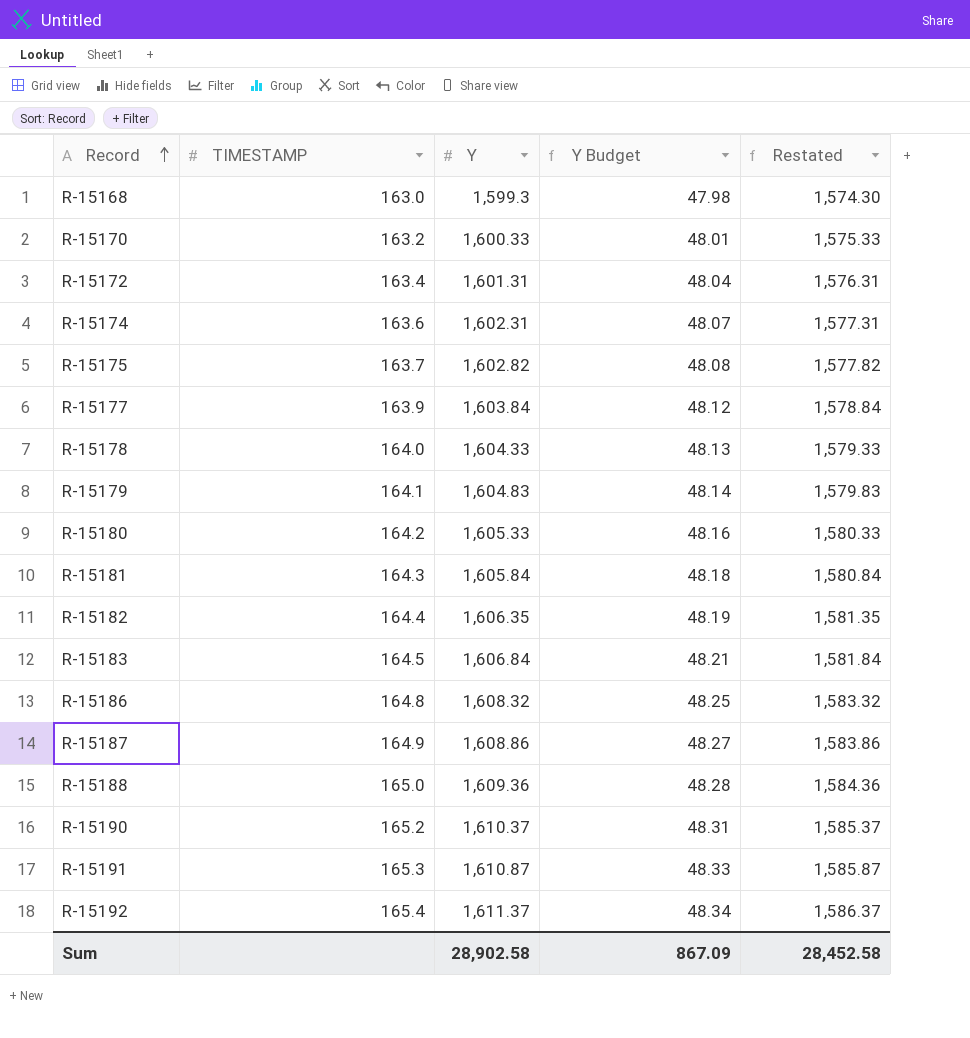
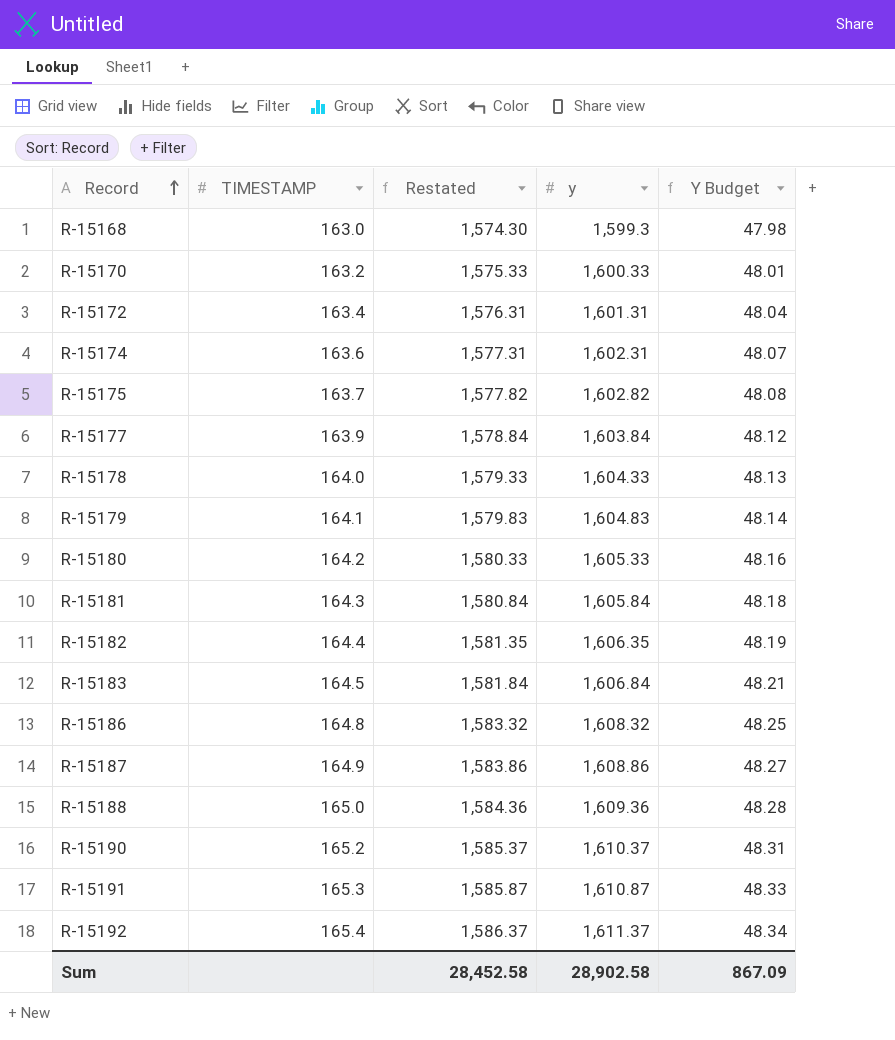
column Restated | position: 5 -> 3
column name: Y -> y

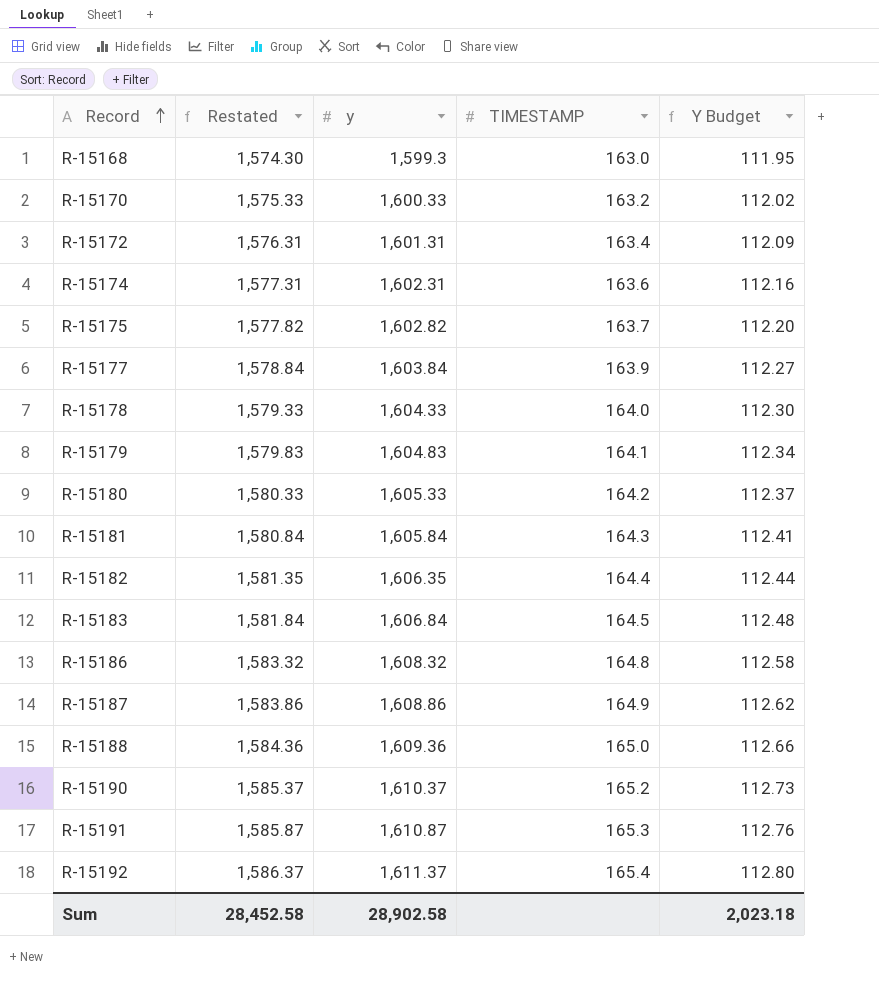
column TIMESTAMP | position: 2 -> 4
column Y Budget | formula: [y] * 0.03 -> [y] * 0.07
Sum | Y Budget: 867.09 -> 2,023.18

